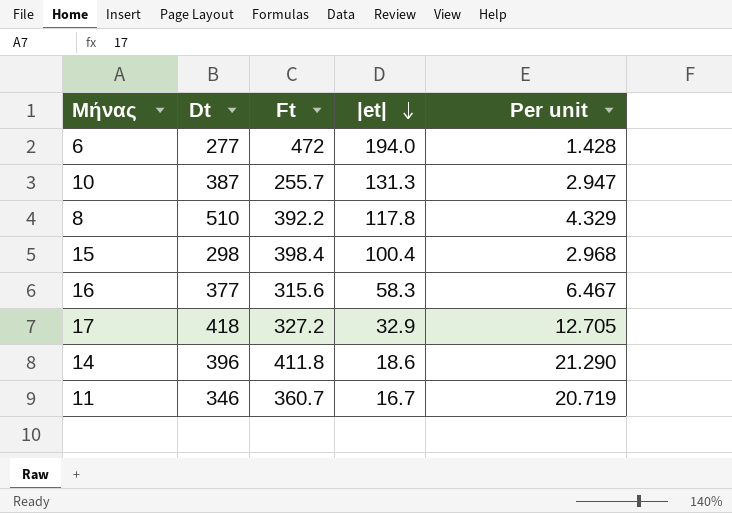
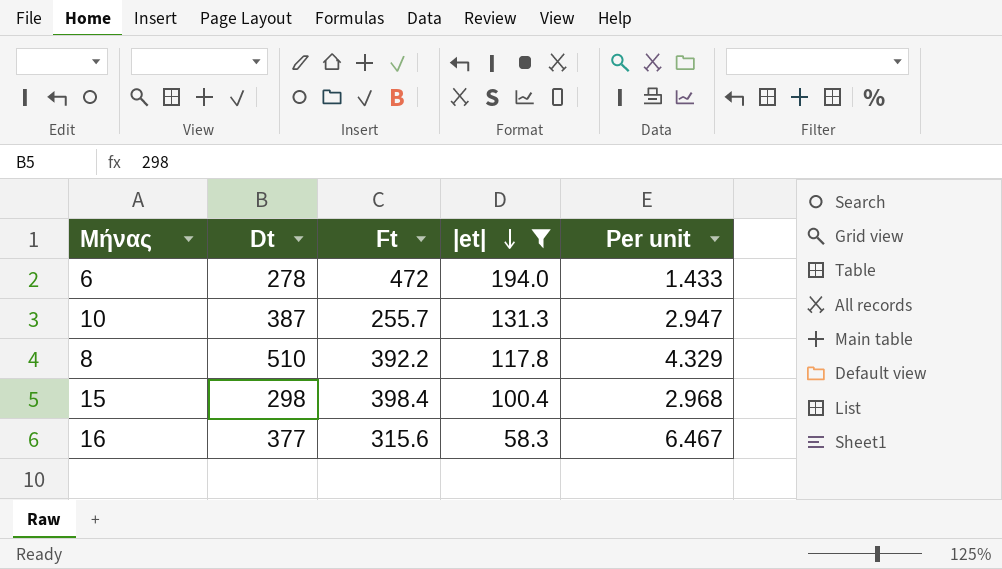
filter: none -> |et| >= 58.3
6 | Dt: 277 -> 278
6 | Per unit: 1.428 -> 1.433

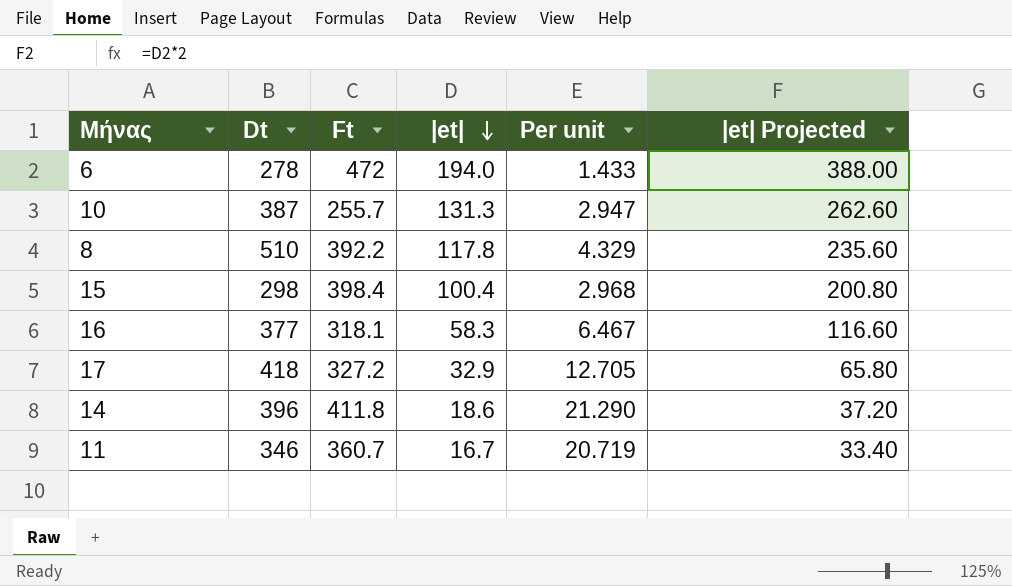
filter: |et| >= 58.3 -> none
column |et| Projected | formula: none -> [|et|] * 2
16 | Ft: 315.6 -> 318.1

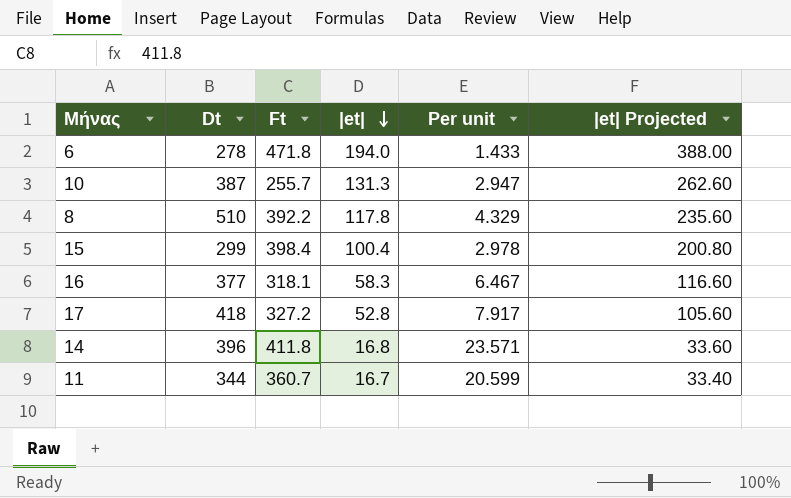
6 | Ft: 472 -> 471.8
15 | Dt: 298 -> 299
15 | Per unit: 2.968 -> 2.978
17 | |et|: 32.9 -> 52.8
17 | Per unit: 12.705 -> 7.917
17 | |et| Projected: 65.80 -> 105.60
14 | |et|: 18.6 -> 16.8
14 | Per unit: 21.290 -> 23.571
14 | |et| Projected: 37.20 -> 33.60
11 | Dt: 346 -> 344
11 | Per unit: 20.719 -> 20.599

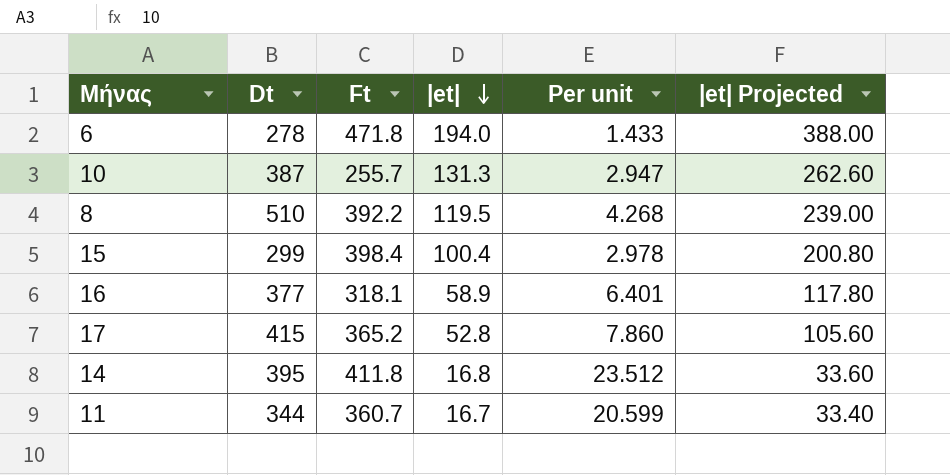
8 | |et|: 117.8 -> 119.5
8 | Per unit: 4.329 -> 4.268
8 | |et| Projected: 235.60 -> 239.00
16 | |et|: 58.3 -> 58.9
16 | Per unit: 6.467 -> 6.401
16 | |et| Projected: 116.60 -> 117.80
17 | Dt: 418 -> 415
17 | Ft: 327.2 -> 365.2
17 | Per unit: 7.917 -> 7.860
14 | Dt: 396 -> 395
14 | Per unit: 23.571 -> 23.512

